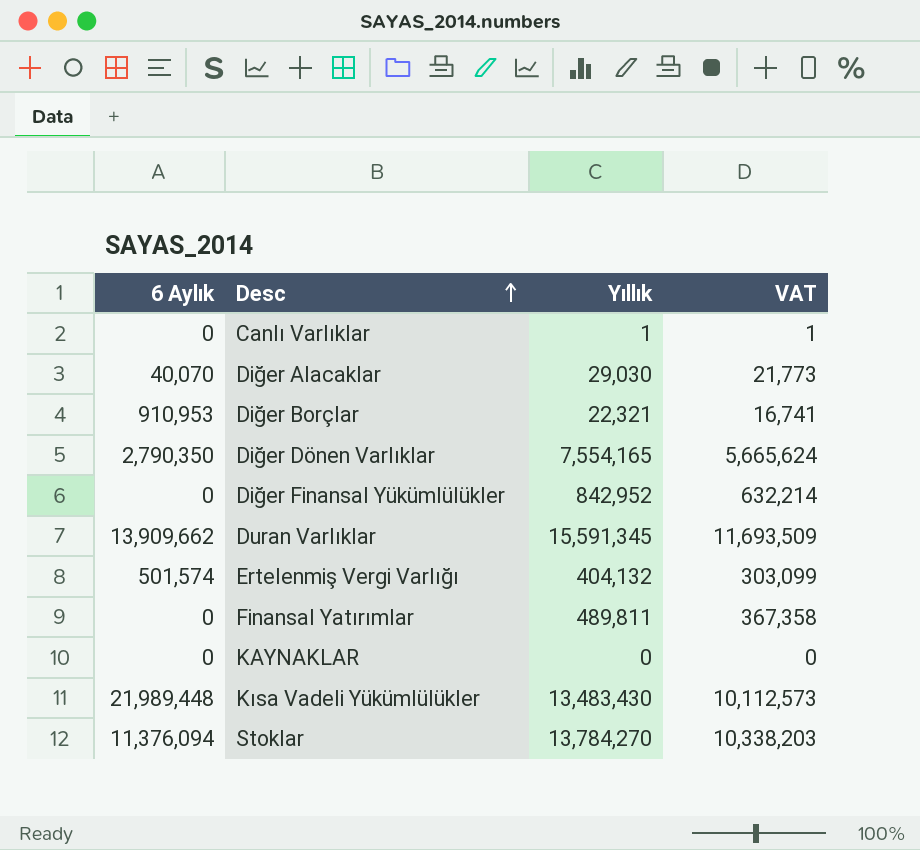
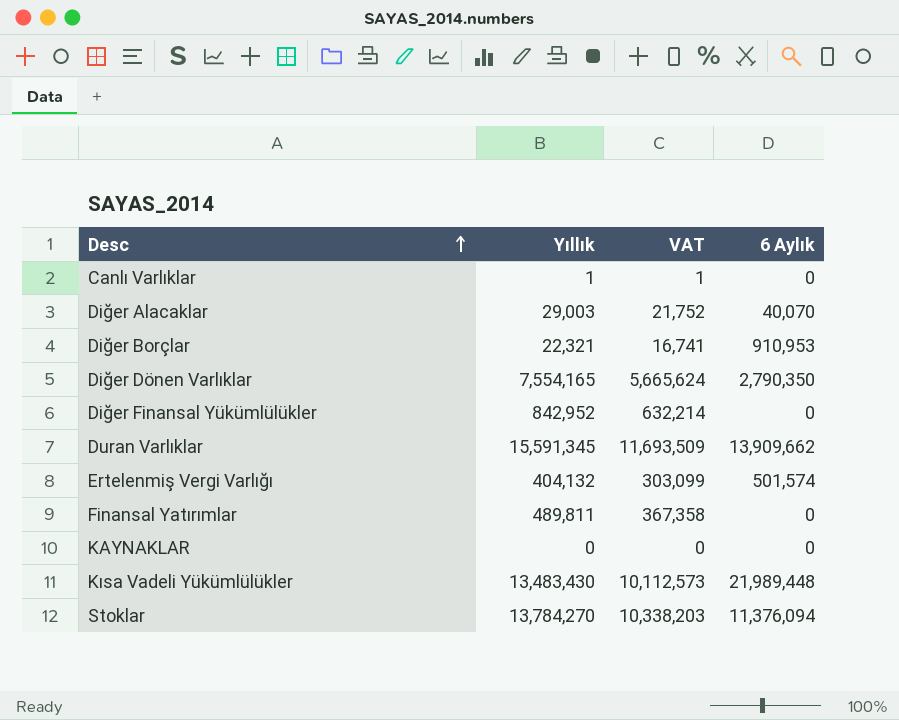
column 6 Aylık | position: 1 -> 4
Diğer Alacaklar | Yıllık: 29,030 -> 29,003
Diğer Alacaklar | VAT: 21,773 -> 21,752

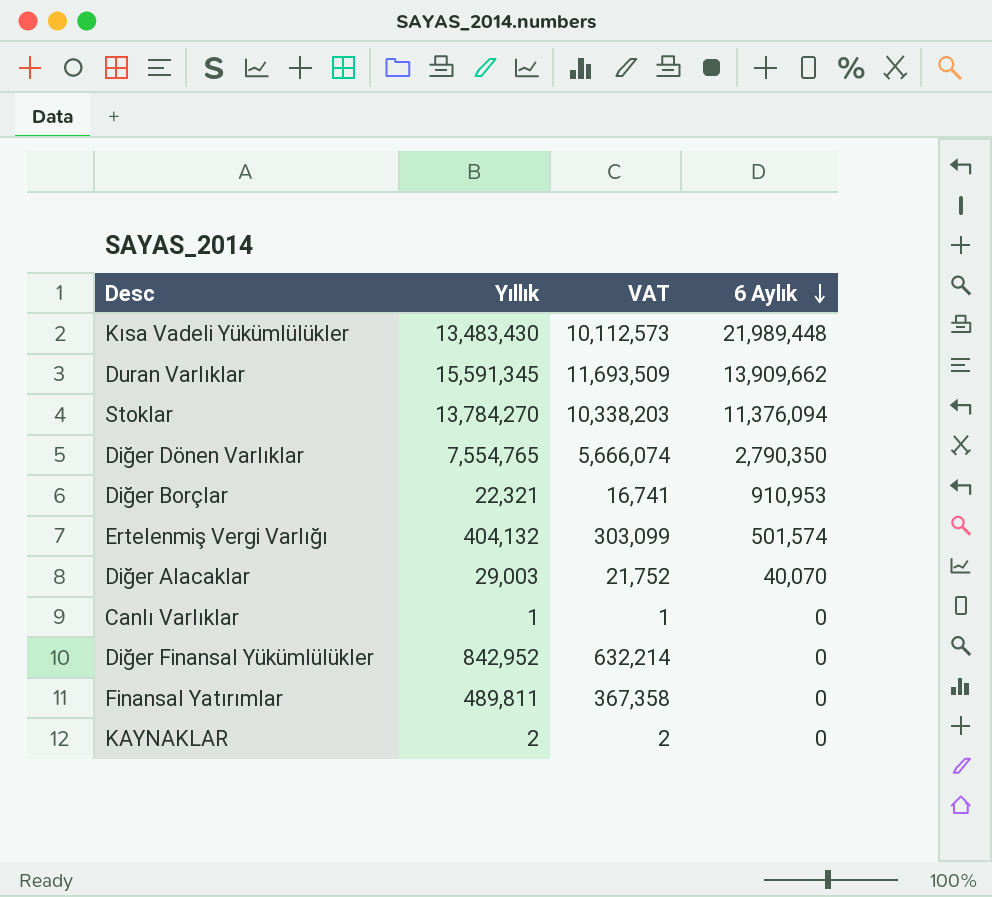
row order: Desc ascending -> 6 Aylık descending
Diğer Dönen Varlıklar | Yıllık: 7,554,165 -> 7,554,765
Diğer Dönen Varlıklar | VAT: 5,665,624 -> 5,666,074
KAYNAKLAR | Yıllık: 0 -> 2
KAYNAKLAR | VAT: 0 -> 2

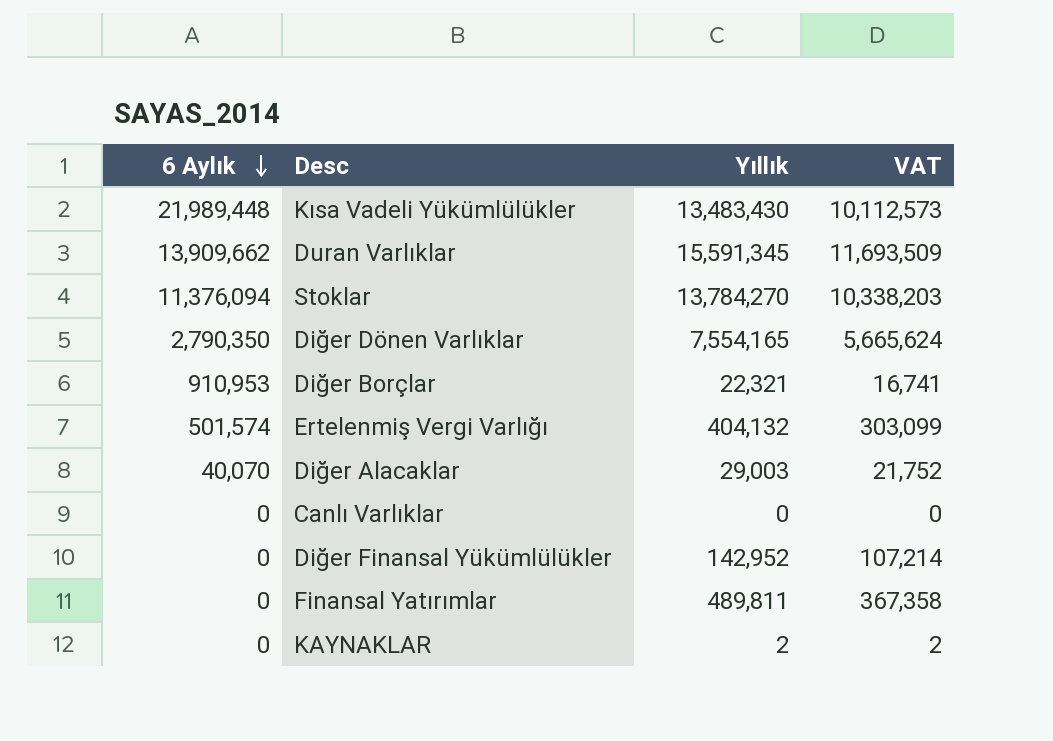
column 6 Aylık | position: 4 -> 1
Diğer Dönen Varlıklar | Yıllık: 7,554,765 -> 7,554,165
Diğer Dönen Varlıklar | VAT: 5,666,074 -> 5,665,624
Canlı Varlıklar | Yıllık: 1 -> 0
Canlı Varlıklar | VAT: 1 -> 0
Diğer Finansal Yükümlülükler | Yıllık: 842,952 -> 142,952
Diğer Finansal Yükümlülükler | VAT: 632,214 -> 107,214

